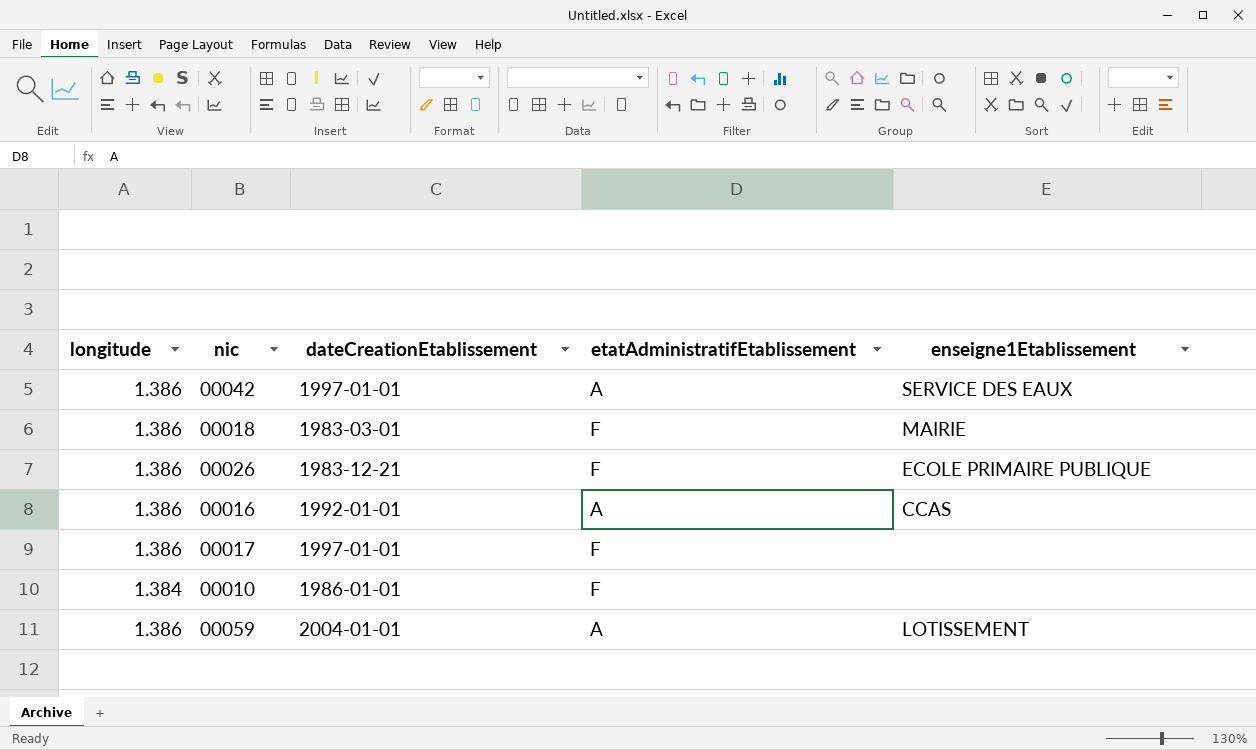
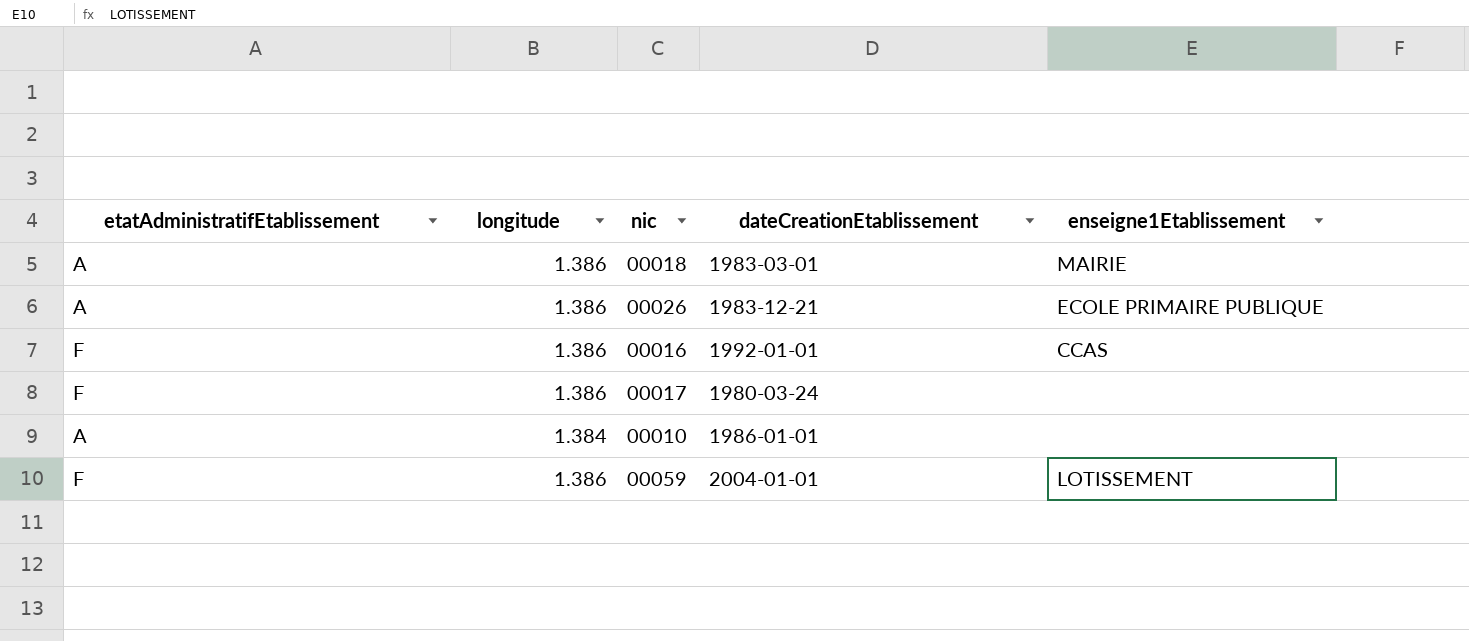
column etatAdministratifEtablissement | position: 4 -> 1
row 00042: 1.386 | 1997-01-01 | A | SERVICE DES EAUX -> none
00018 | etatAdministratifEtablissement: F -> A
00026 | etatAdministratifEtablissement: F -> A
00016 | etatAdministratifEtablissement: A -> F
00017 | dateCreationEtablissement: 1997-01-01 -> 1980-03-24
00010 | etatAdministratifEtablissement: F -> A
00059 | etatAdministratifEtablissement: A -> F

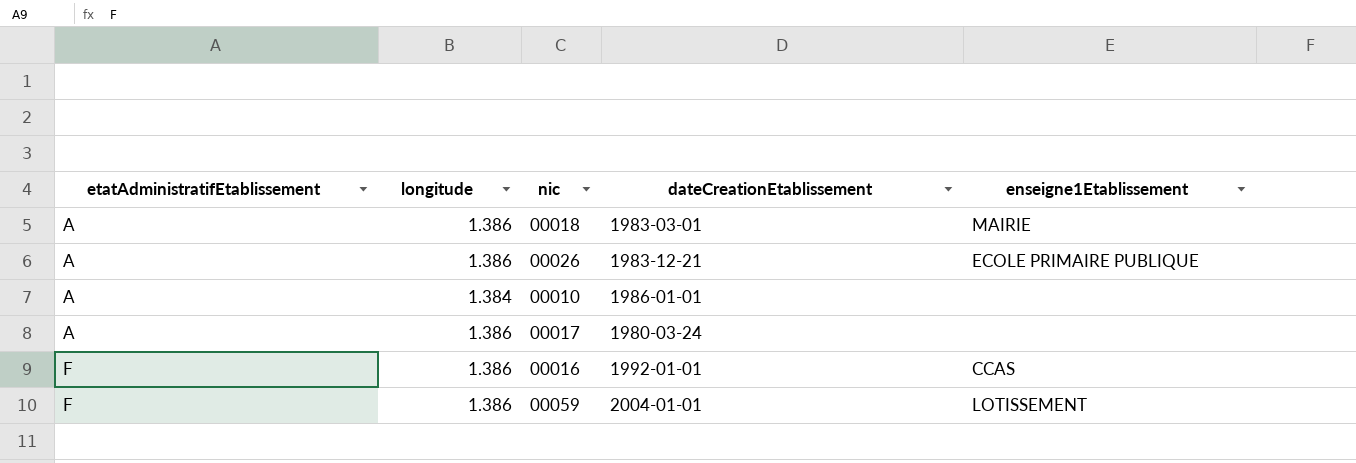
row order: none -> etatAdministratifEtablissement ascending
00017 | etatAdministratifEtablissement: F -> A

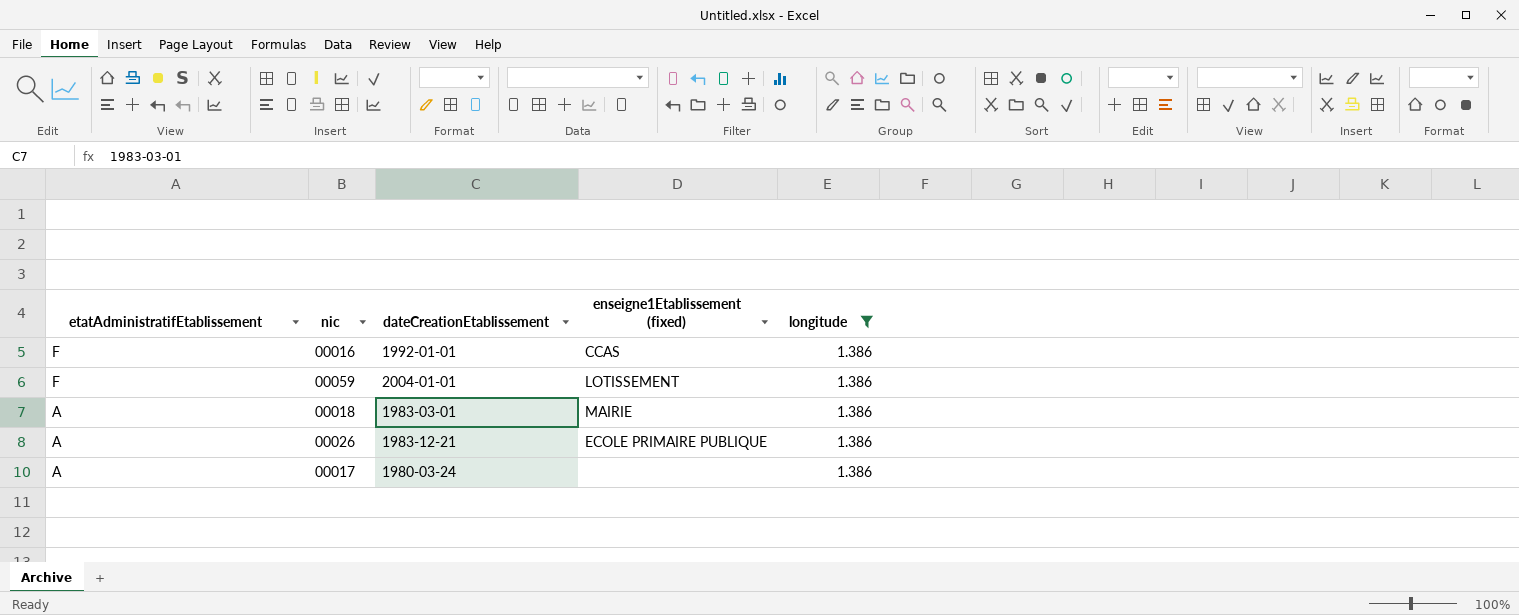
filter: none -> longitude = 1.386
row order: etatAdministratifEtablissement ascending -> etatAdministratifEtablissement descending
column name: enseigne1Etablissement -> enseigne1Etablissement (fixed)
column longitude | position: 2 -> 5

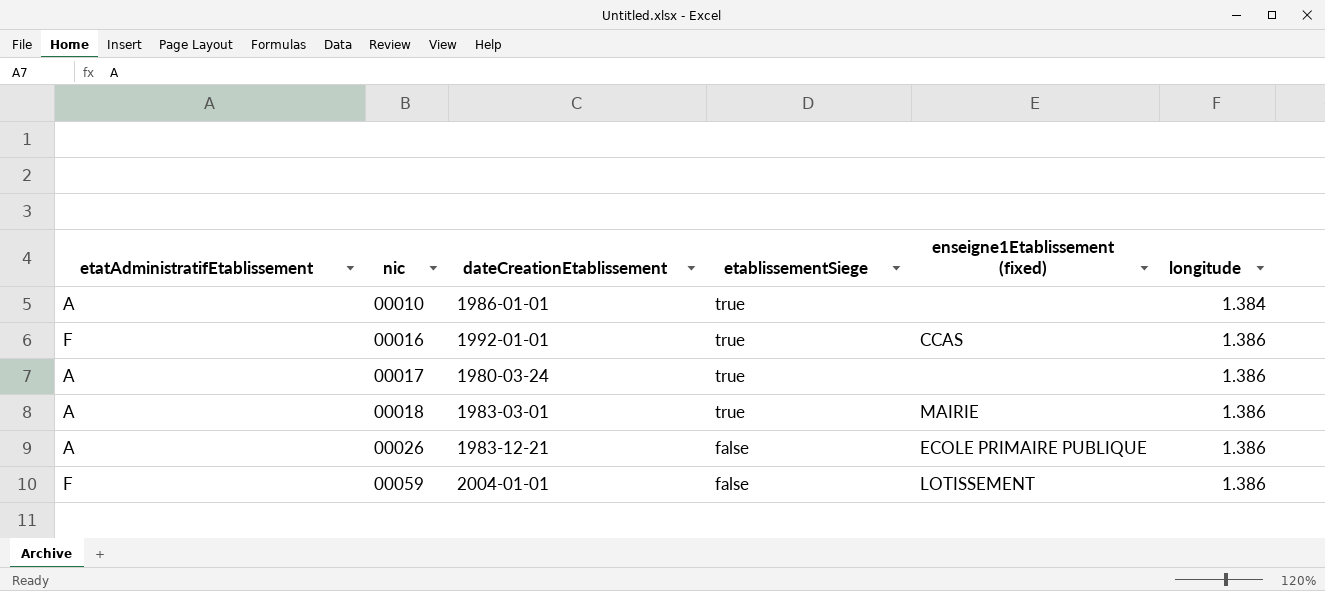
filter: longitude = 1.386 -> none
row order: etatAdministratifEtablissement descending -> nic ascending
column etablissementSiege | position: none -> 4

